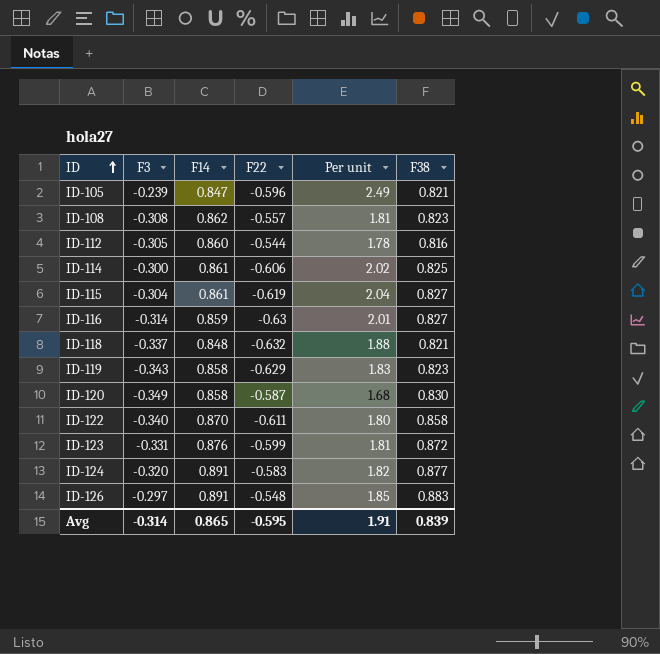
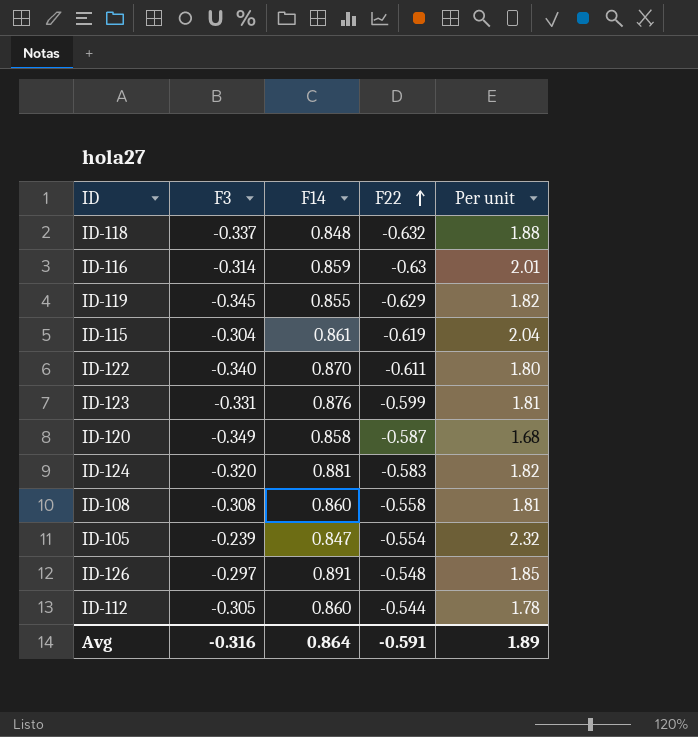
row order: ID ascending -> F22 ascending
column F38 | position: 6 -> none
row ID-114: -0.300 | 0.861 | -0.606 | 2.02 | 0.825 -> none
ID-119 | F3: -0.343 -> -0.345
ID-119 | F14: 0.858 -> 0.855
ID-119 | Per unit: 1.83 -> 1.82
ID-124 | F14: 0.891 -> 0.881
ID-108 | F14: 0.862 -> 0.860
ID-108 | F22: -0.557 -> -0.558
ID-105 | F22: -0.596 -> -0.554
ID-105 | Per unit: 2.49 -> 2.32
Avg | F3: -0.314 -> -0.316
Avg | F14: 0.865 -> 0.864
Avg | F22: -0.595 -> -0.591
Avg | Per unit: 1.91 -> 1.89

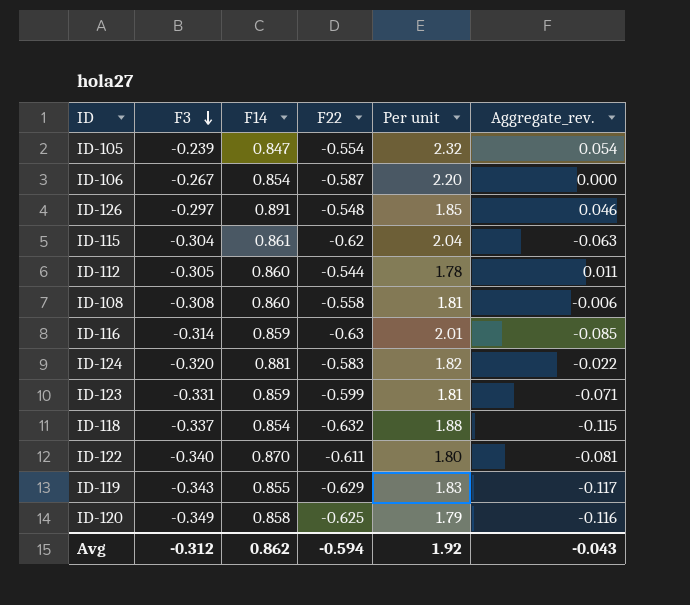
row order: F22 ascending -> F3 descending
column Aggregate_rev. | formula: none -> [F3] + [F14] + [F22]
row ID-106: none -> -0.267 | 0.854 | -0.587 | 2.20 | 0.000
ID-115 | F22: -0.619 -> -0.62
ID-123 | F14: 0.876 -> 0.859
ID-118 | F14: 0.848 -> 0.854
ID-119 | F3: -0.345 -> -0.343
ID-119 | Per unit: 1.82 -> 1.83
ID-120 | F22: -0.587 -> -0.625
ID-120 | Per unit: 1.68 -> 1.79
Avg | F3: -0.316 -> -0.312
Avg | F14: 0.864 -> 0.862
Avg | F22: -0.591 -> -0.594
Avg | Per unit: 1.89 -> 1.92

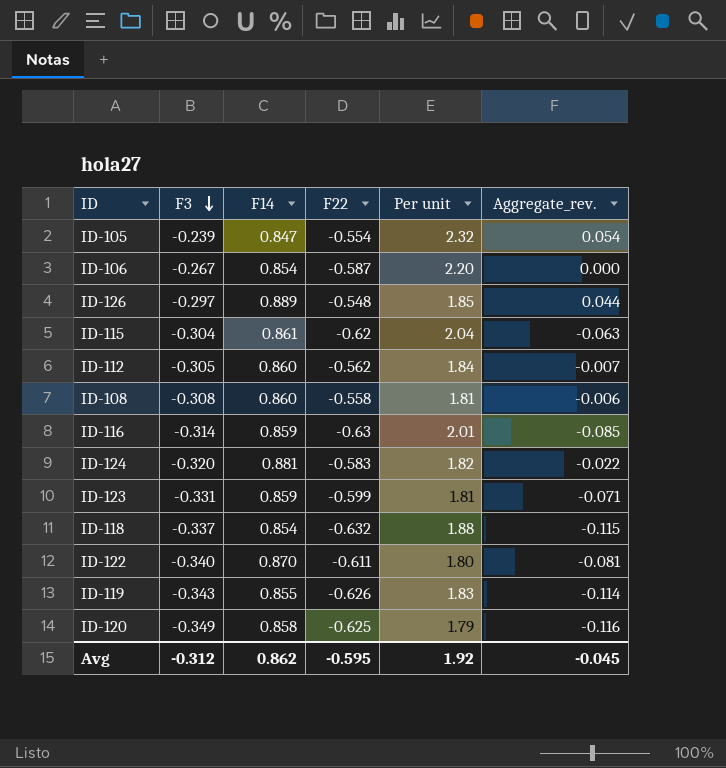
ID-126 | F14: 0.891 -> 0.889
ID-126 | Aggregate_rev.: 0.046 -> 0.044
ID-112 | F22: -0.544 -> -0.562
ID-112 | Per unit: 1.78 -> 1.84
ID-112 | Aggregate_rev.: 0.011 -> -0.007
ID-119 | F22: -0.629 -> -0.626
ID-119 | Aggregate_rev.: -0.117 -> -0.114
Avg | F22: -0.594 -> -0.595
Avg | Aggregate_rev.: -0.043 -> -0.045

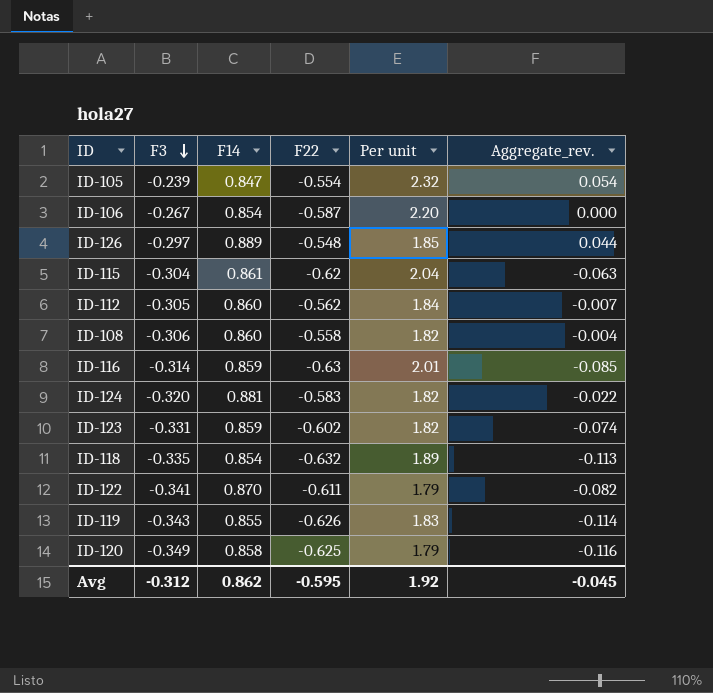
ID-108 | F3: -0.308 -> -0.306
ID-108 | Per unit: 1.81 -> 1.82
ID-108 | Aggregate_rev.: -0.006 -> -0.004
ID-123 | F22: -0.599 -> -0.602
ID-123 | Per unit: 1.81 -> 1.82
ID-123 | Aggregate_rev.: -0.071 -> -0.074
ID-118 | F3: -0.337 -> -0.335
ID-118 | Per unit: 1.88 -> 1.89
ID-118 | Aggregate_rev.: -0.115 -> -0.113
ID-122 | F3: -0.340 -> -0.341
ID-122 | Per unit: 1.80 -> 1.79
ID-122 | Aggregate_rev.: -0.081 -> -0.082

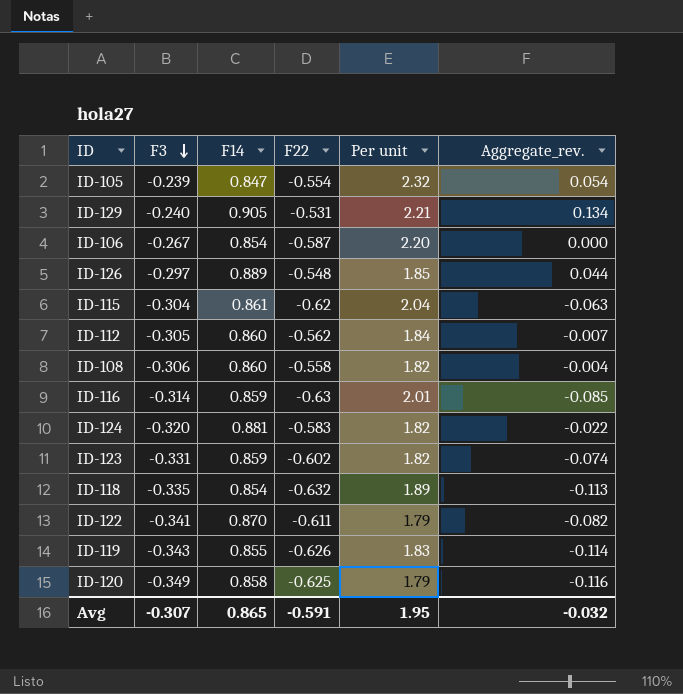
row ID-129: none -> -0.240 | 0.905 | -0.531 | 2.21 | 0.134
Avg | F3: -0.312 -> -0.307
Avg | F14: 0.862 -> 0.865
Avg | F22: -0.595 -> -0.591
Avg | Per unit: 1.92 -> 1.95
Avg | Aggregate_rev.: -0.045 -> -0.032

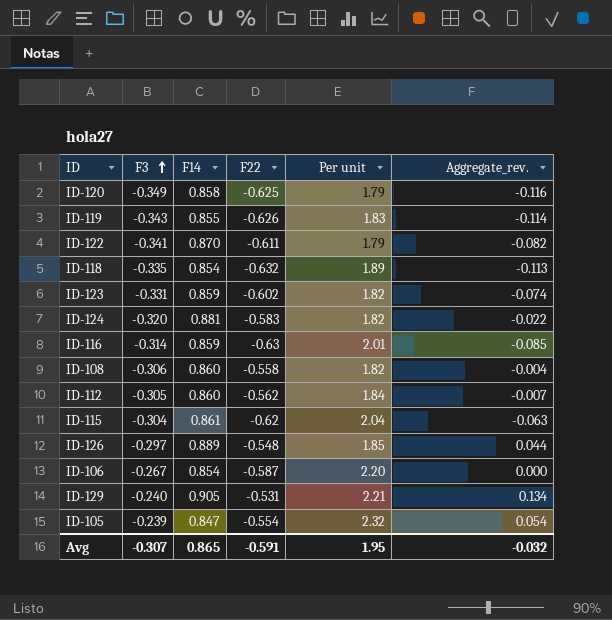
row order: F3 descending -> F3 ascending

